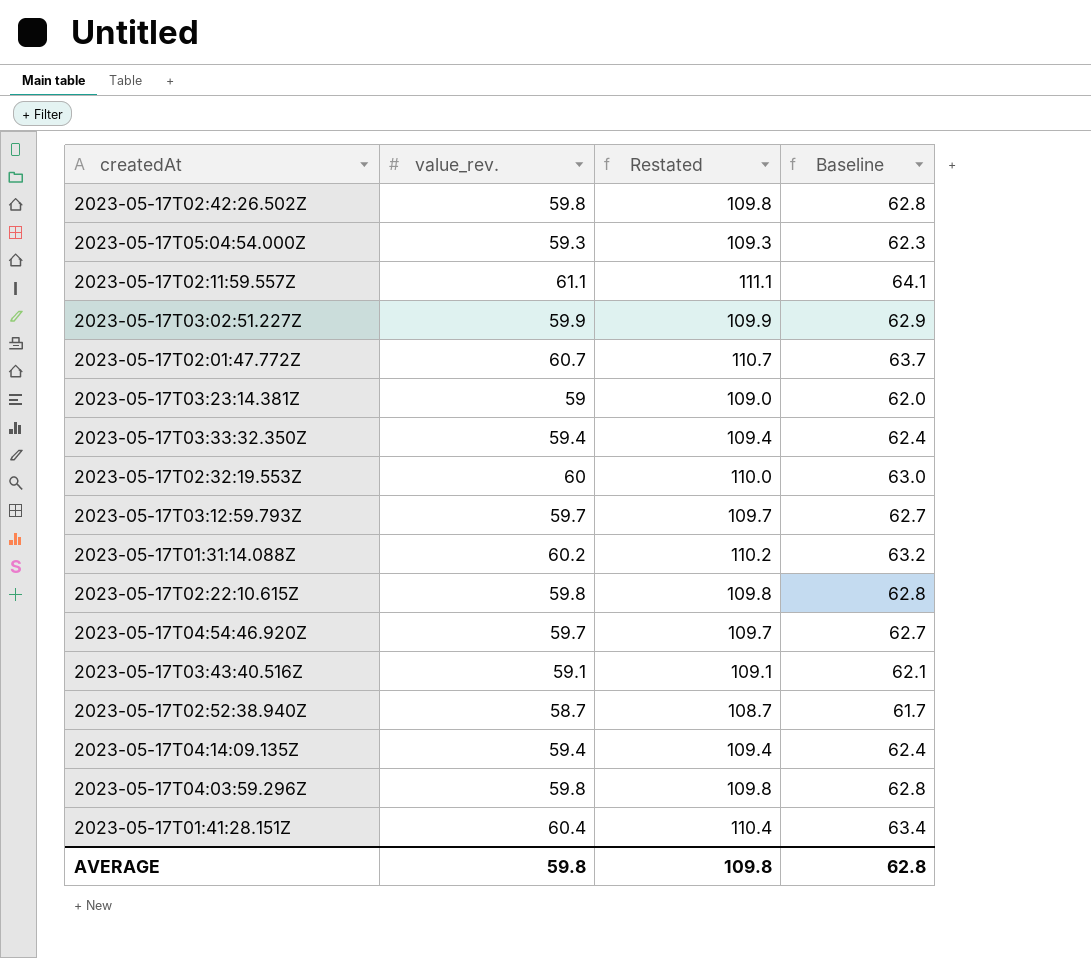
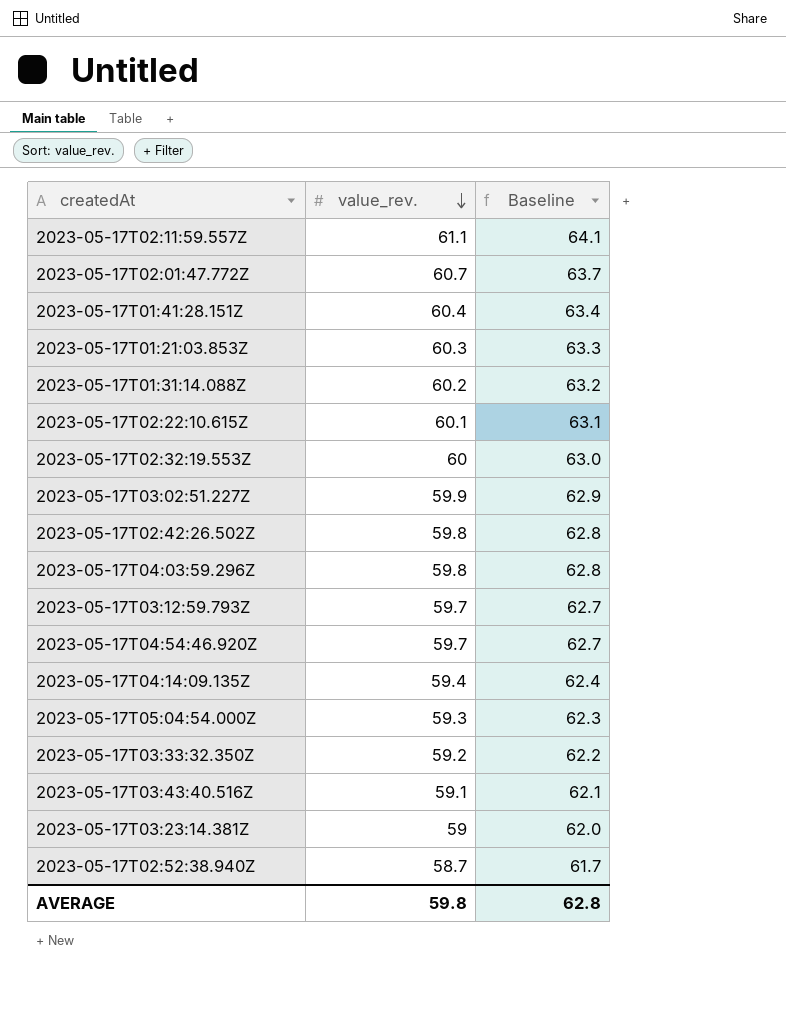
row order: none -> value_rev. descending
column Restated | formula: [value_rev.] + 50 -> none
row 2023-05-17T01:21:03.853Z: none -> 60.3 | 63.3
2023-05-17T02:22:10.615Z | value_rev.: 59.8 -> 60.1
2023-05-17T02:22:10.615Z | Baseline: 62.8 -> 63.1
2023-05-17T03:33:32.350Z | value_rev.: 59.4 -> 59.2
2023-05-17T03:33:32.350Z | Baseline: 62.4 -> 62.2

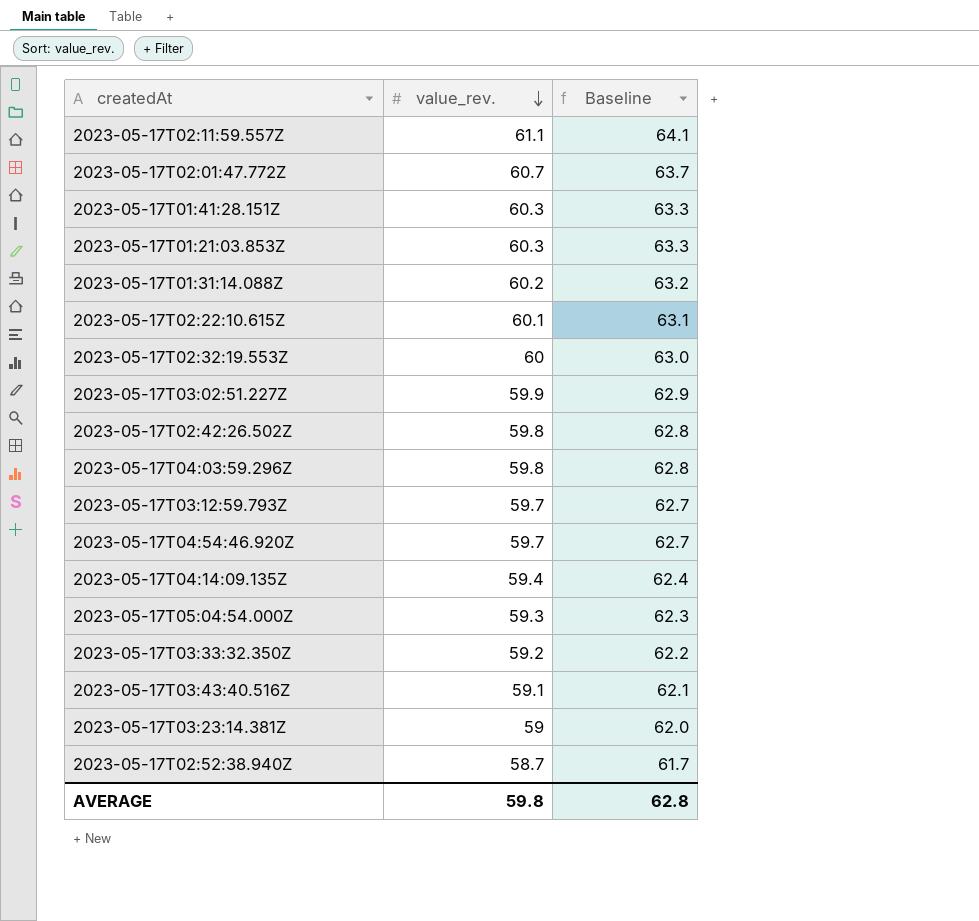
2023-05-17T01:41:28.151Z | value_rev.: 60.4 -> 60.3
2023-05-17T01:41:28.151Z | Baseline: 63.4 -> 63.3

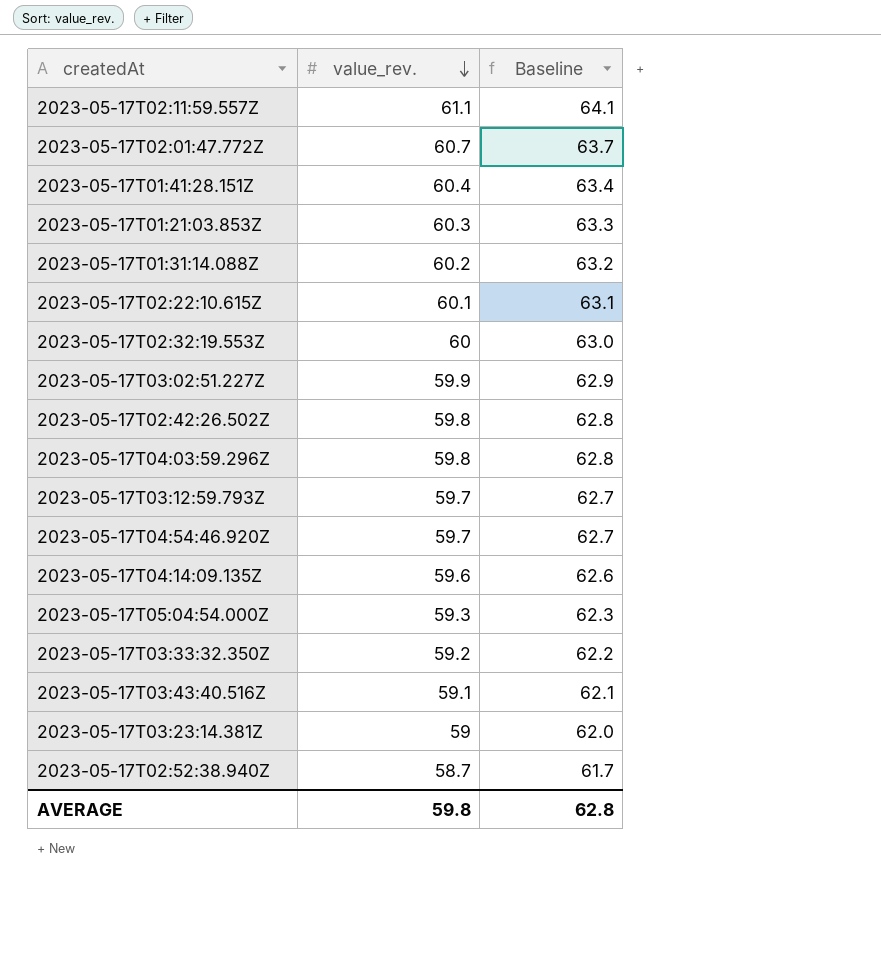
2023-05-17T01:41:28.151Z | value_rev.: 60.3 -> 60.4
2023-05-17T01:41:28.151Z | Baseline: 63.3 -> 63.4
2023-05-17T04:14:09.135Z | value_rev.: 59.4 -> 59.6
2023-05-17T04:14:09.135Z | Baseline: 62.4 -> 62.6

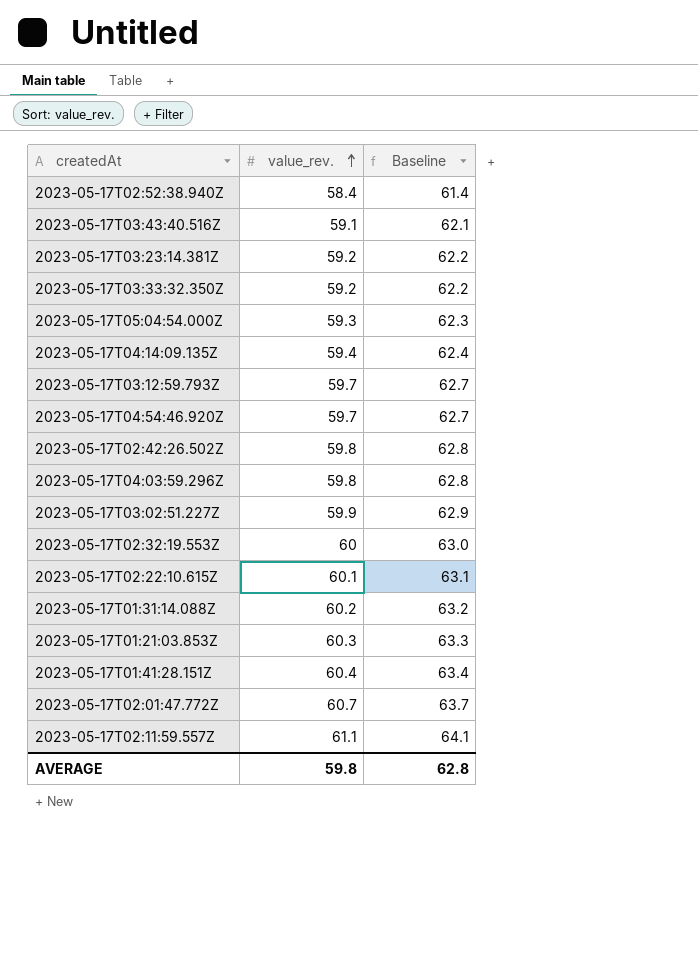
row order: value_rev. descending -> value_rev. ascending
2023-05-17T02:52:38.940Z | value_rev.: 58.7 -> 58.4
2023-05-17T02:52:38.940Z | Baseline: 61.7 -> 61.4
2023-05-17T03:23:14.381Z | value_rev.: 59 -> 59.2
2023-05-17T03:23:14.381Z | Baseline: 62.0 -> 62.2
2023-05-17T04:14:09.135Z | value_rev.: 59.6 -> 59.4
2023-05-17T04:14:09.135Z | Baseline: 62.6 -> 62.4

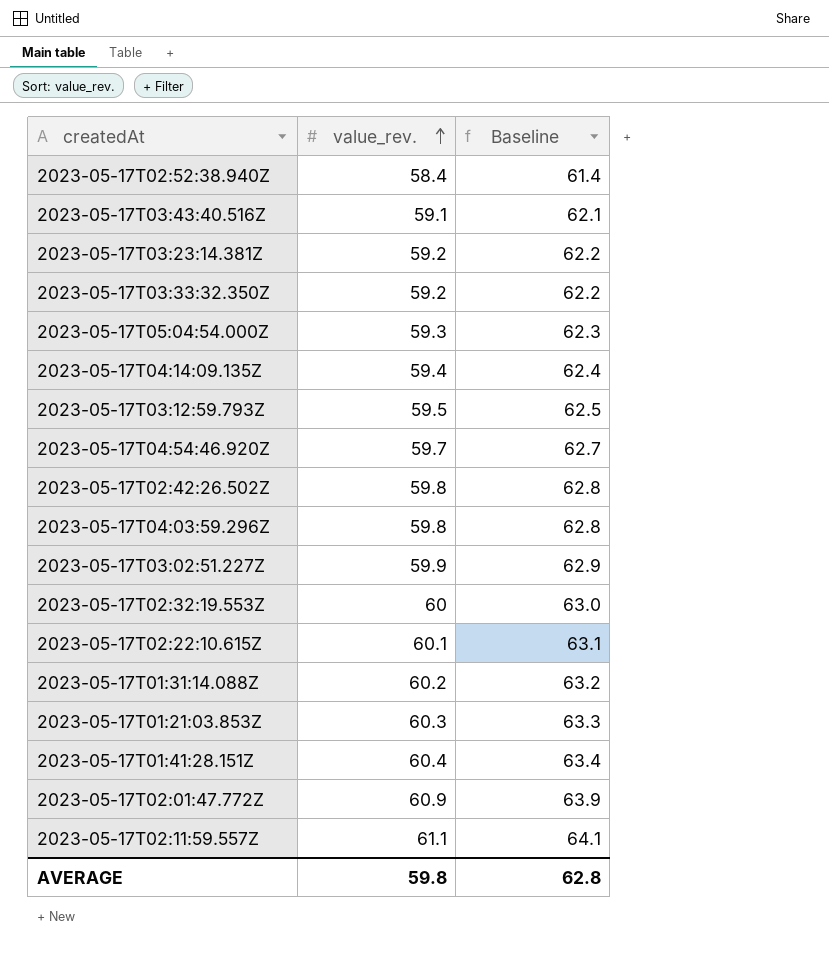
2023-05-17T03:12:59.793Z | value_rev.: 59.7 -> 59.5
2023-05-17T03:12:59.793Z | Baseline: 62.7 -> 62.5
2023-05-17T02:01:47.772Z | value_rev.: 60.7 -> 60.9
2023-05-17T02:01:47.772Z | Baseline: 63.7 -> 63.9

